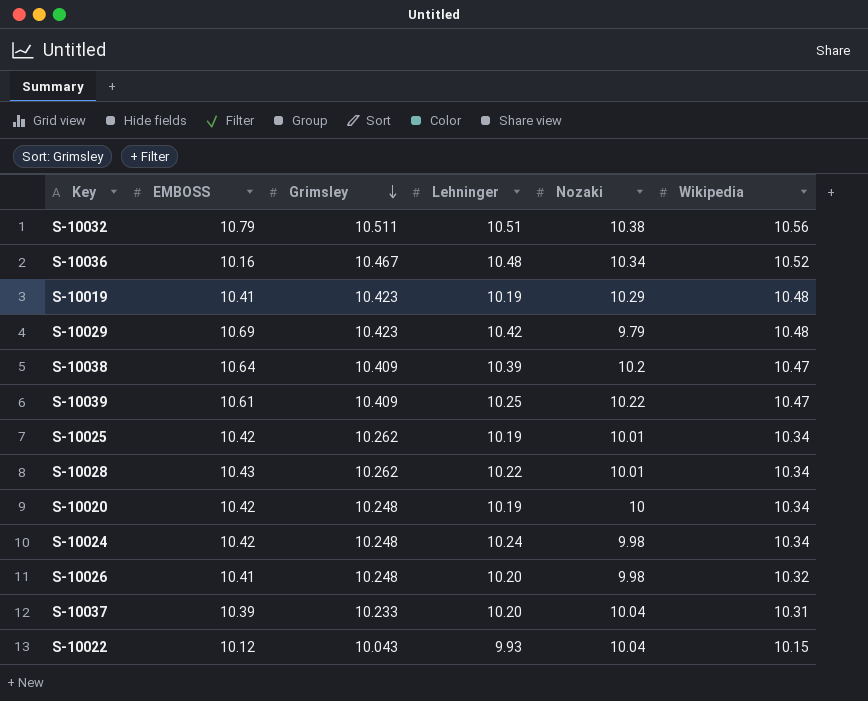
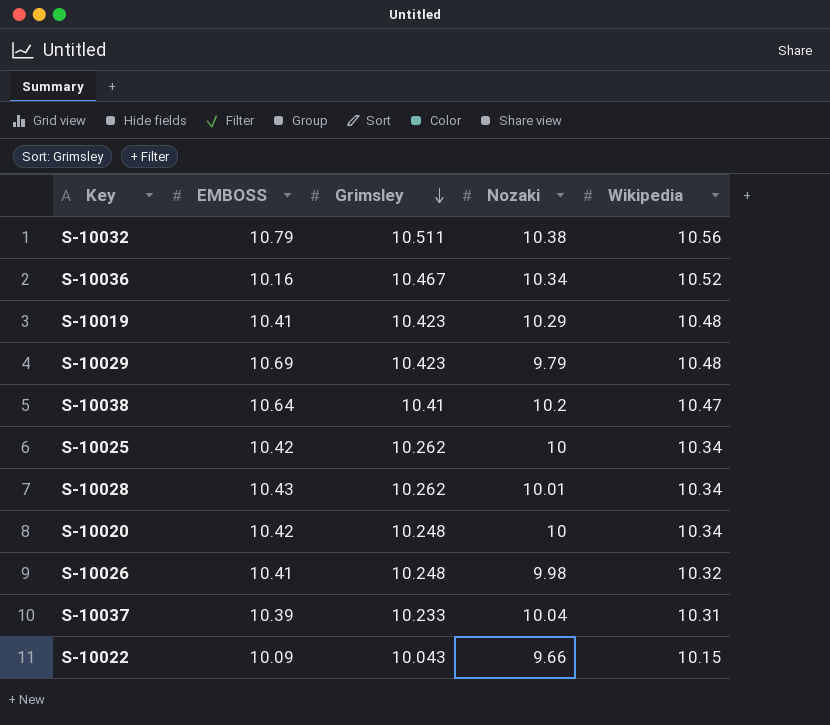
column Lehninger | position: 4 -> none
row S-10039: 10.61 | 10.409 | 10.25 | 10.22 | 10.47 -> none
row S-10024: 10.42 | 10.248 | 10.24 | 9.98 | 10.34 -> none
S-10038 | Grimsley: 10.409 -> 10.41
S-10025 | Nozaki: 10.01 -> 10
S-10022 | EMBOSS: 10.12 -> 10.09
S-10022 | Nozaki: 10.04 -> 9.66

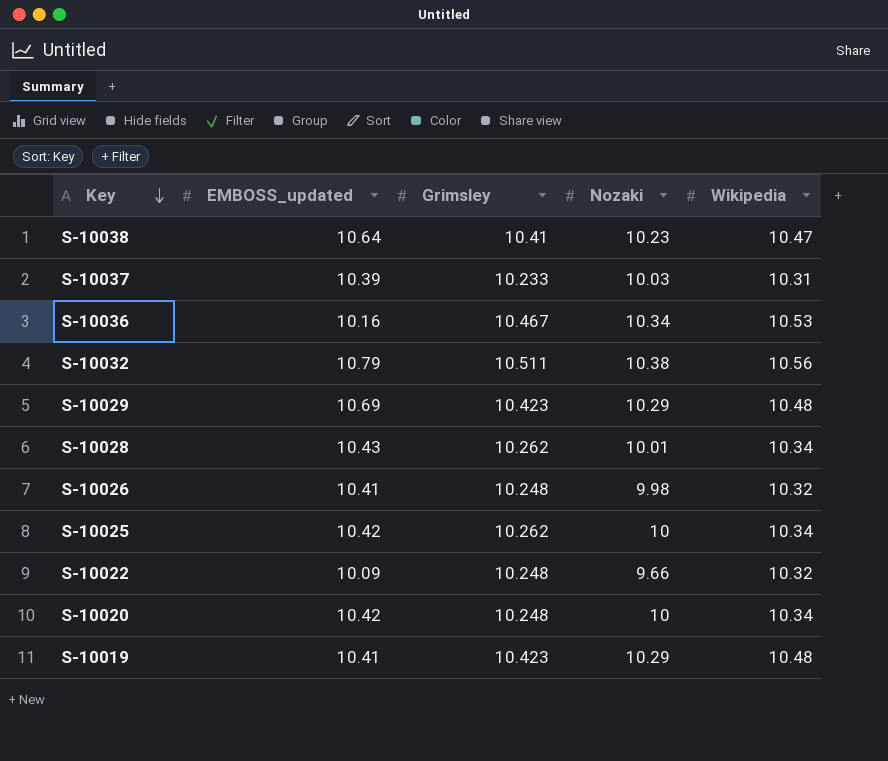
row order: Grimsley descending -> Key descending
column name: EMBOSS -> EMBOSS_updated
S-10038 | Nozaki: 10.2 -> 10.23
S-10037 | Nozaki: 10.04 -> 10.03
S-10036 | Wikipedia: 10.52 -> 10.53
S-10029 | Nozaki: 9.79 -> 10.29
S-10022 | Grimsley: 10.043 -> 10.248
S-10022 | Wikipedia: 10.15 -> 10.32

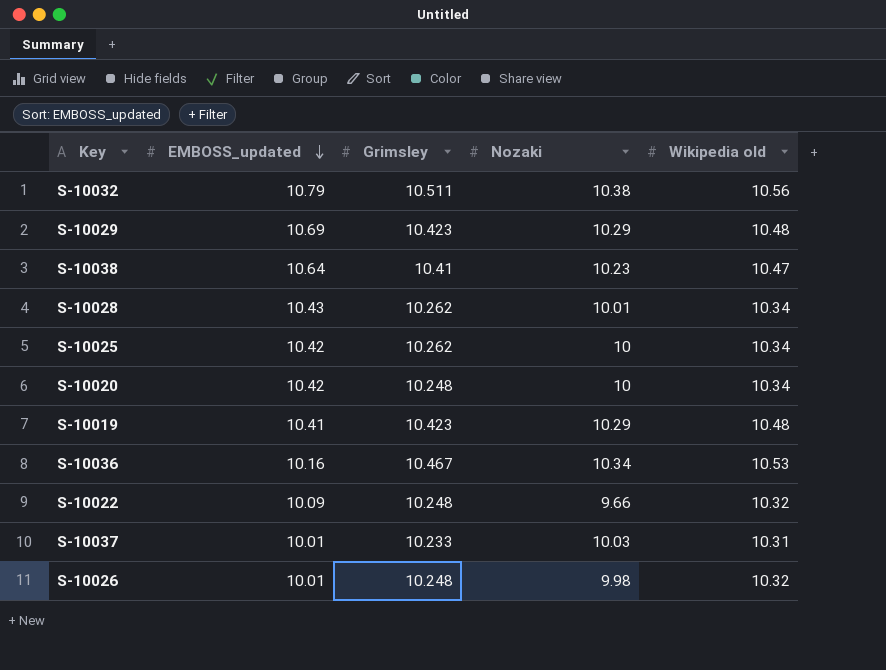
row order: Key descending -> EMBOSS_updated descending
column name: Wikipedia -> Wikipedia old
S-10037 | EMBOSS_updated: 10.39 -> 10.01
S-10026 | EMBOSS_updated: 10.41 -> 10.01

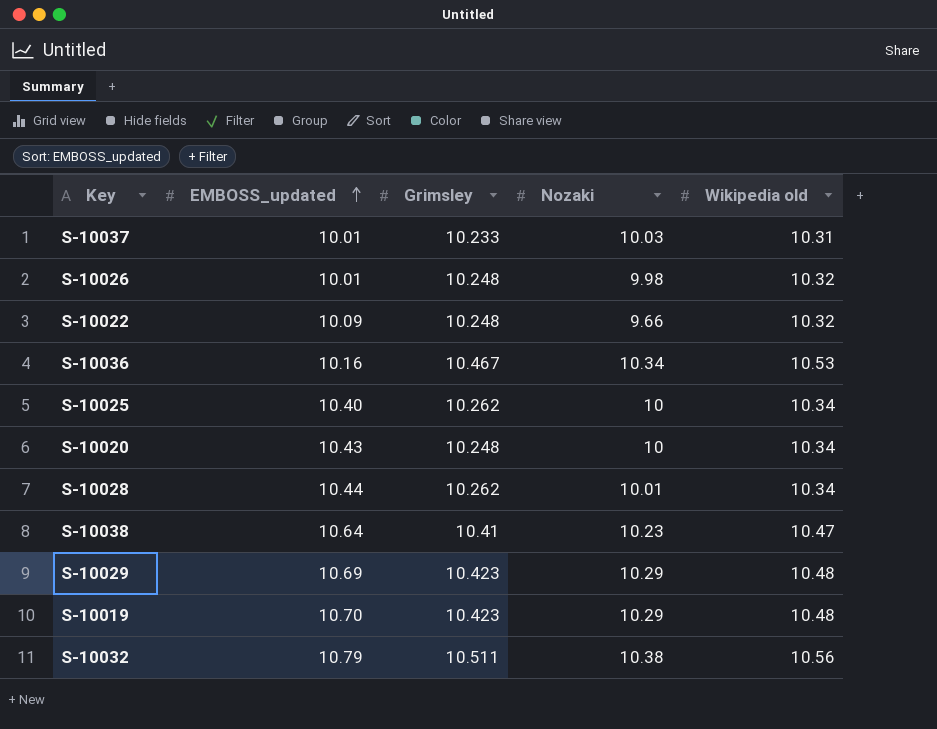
row order: EMBOSS_updated descending -> EMBOSS_updated ascending
S-10025 | EMBOSS_updated: 10.42 -> 10.40
S-10020 | EMBOSS_updated: 10.42 -> 10.43
S-10028 | EMBOSS_updated: 10.43 -> 10.44
S-10019 | EMBOSS_updated: 10.41 -> 10.70

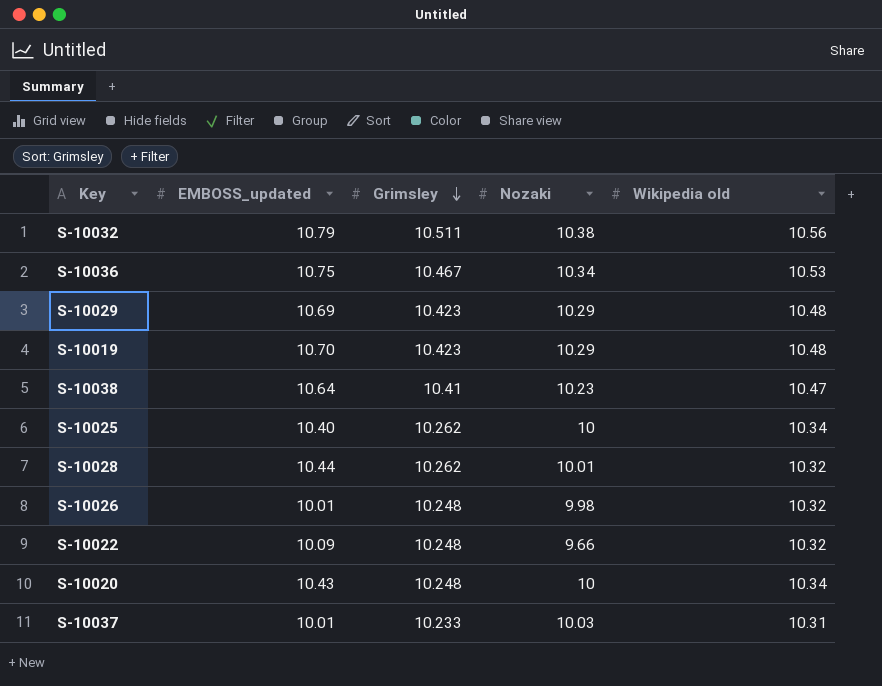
row order: EMBOSS_updated ascending -> Grimsley descending
S-10036 | EMBOSS_updated: 10.16 -> 10.75
S-10028 | Wikipedia old: 10.34 -> 10.32

